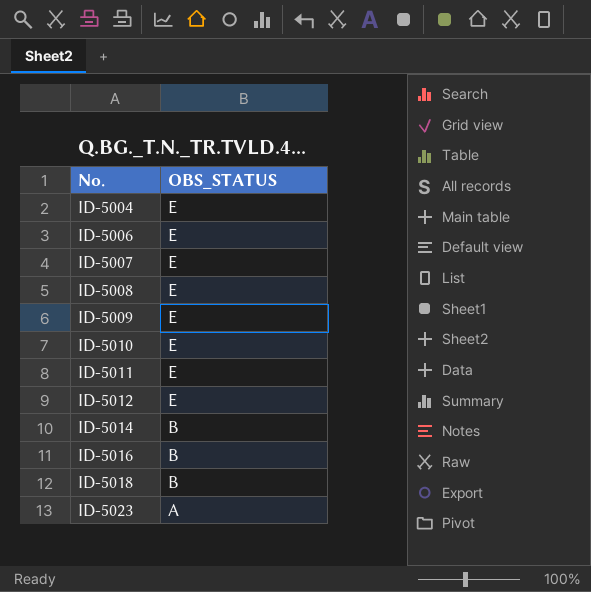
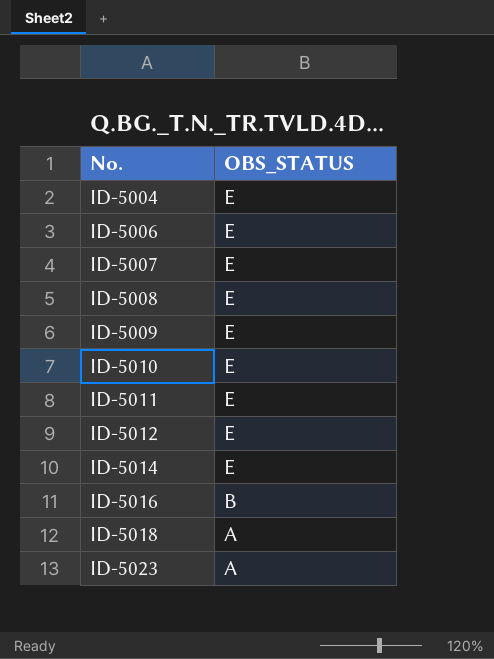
ID-5014 | OBS_STATUS: B -> E
ID-5018 | OBS_STATUS: B -> A

